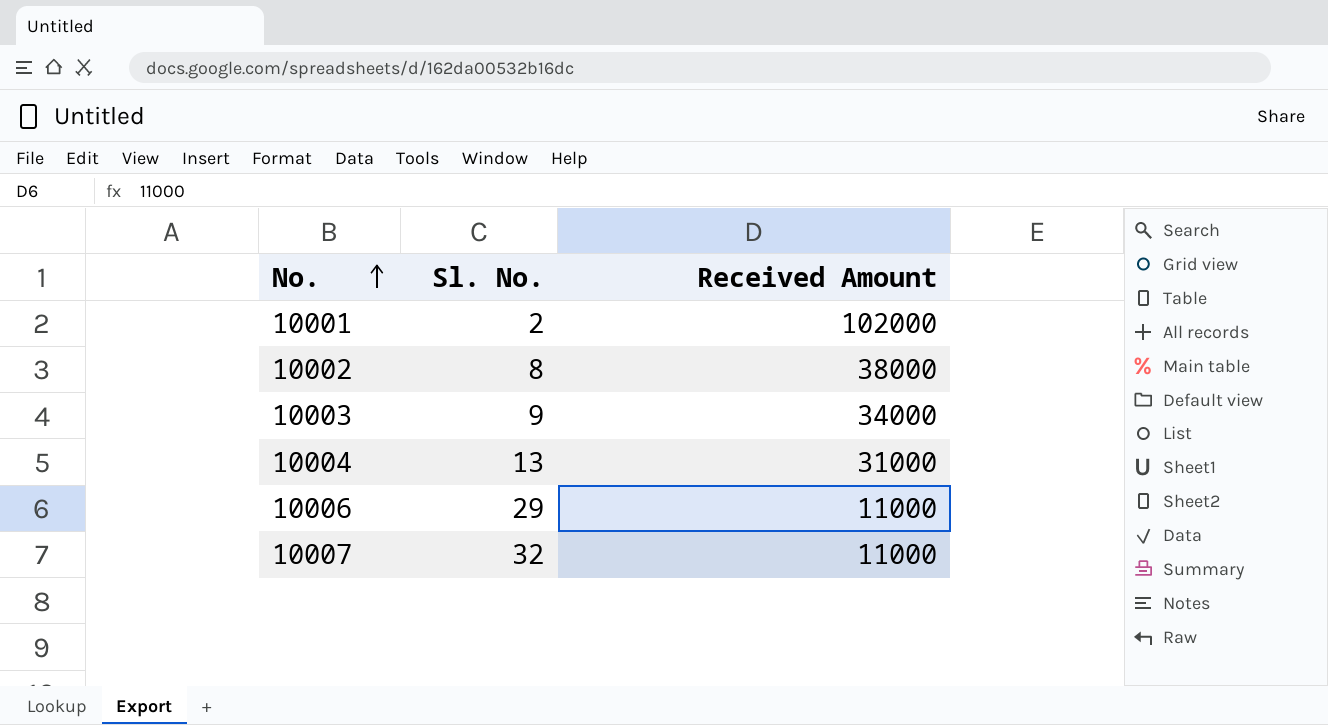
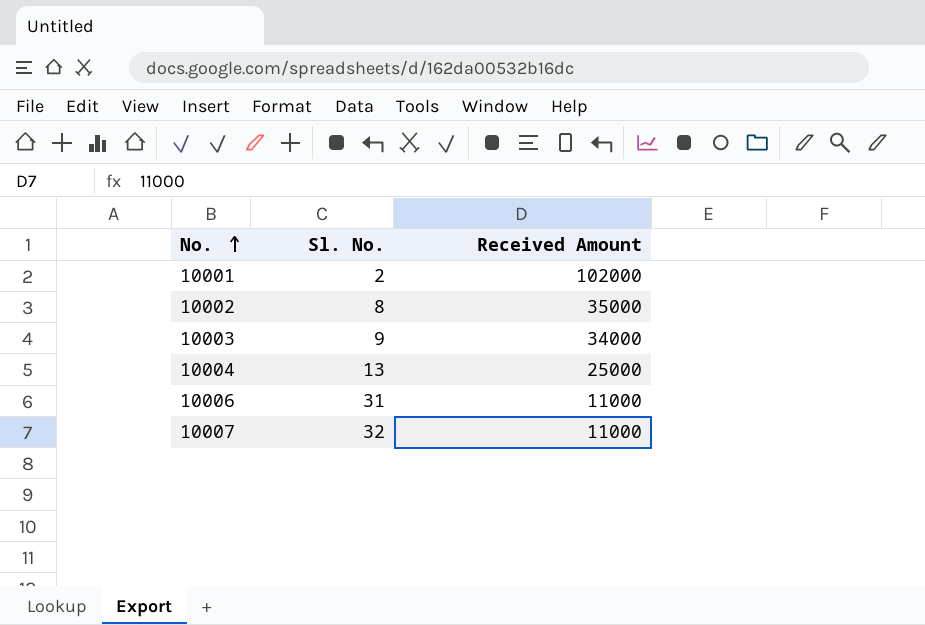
10002 | Received Amount: 38000 -> 35000
10004 | Received Amount: 31000 -> 25000
10006 | Sl. No.: 29 -> 31

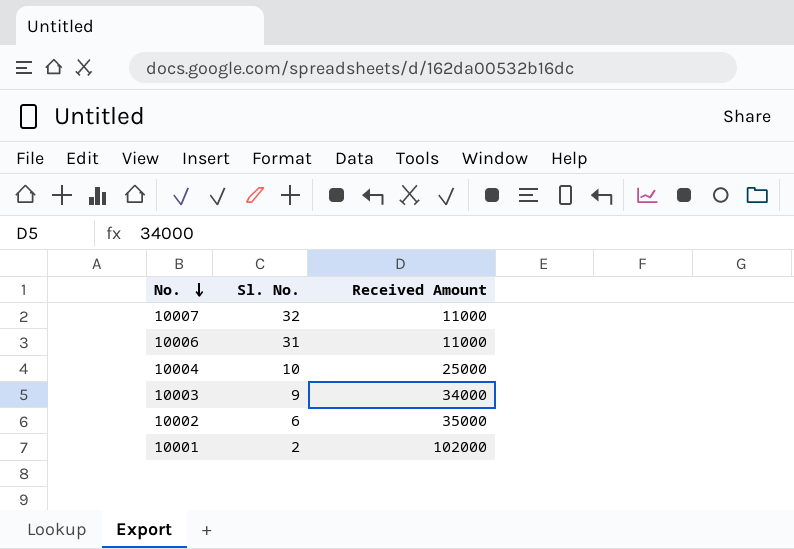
row order: No. ascending -> No. descending
10004 | Sl. No.: 13 -> 10
10002 | Sl. No.: 8 -> 6

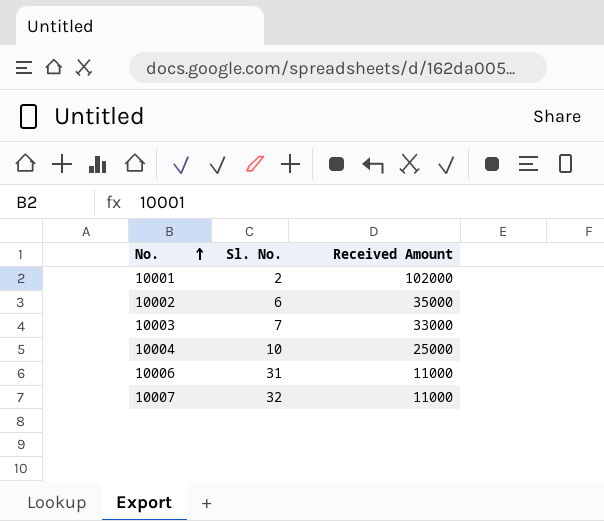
row order: No. descending -> No. ascending
10003 | Sl. No.: 9 -> 7
10003 | Received Amount: 34000 -> 33000

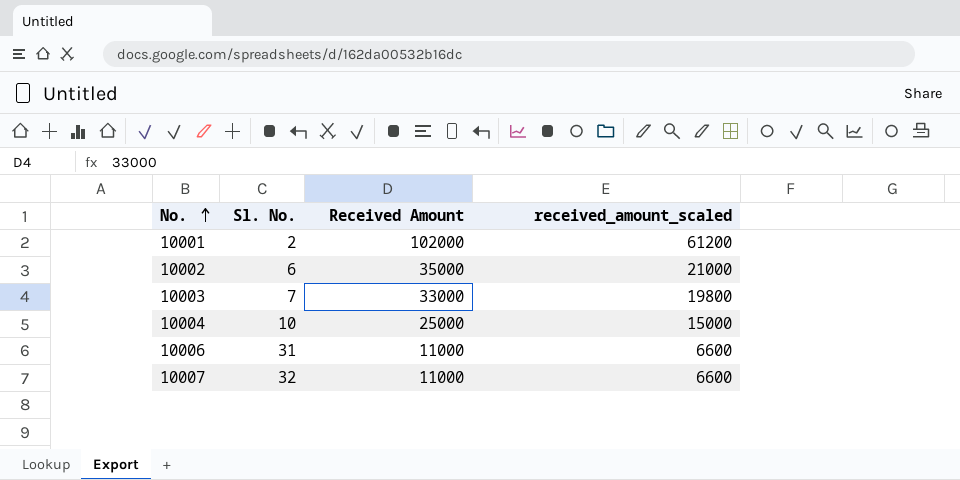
column received_amount_scaled | formula: none -> [Received Amount] * 0.6

